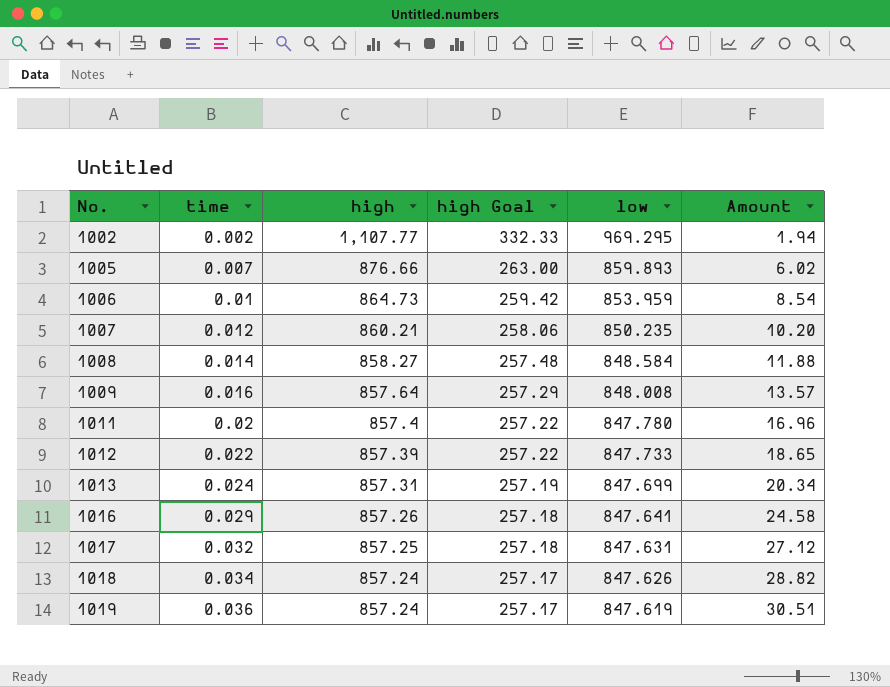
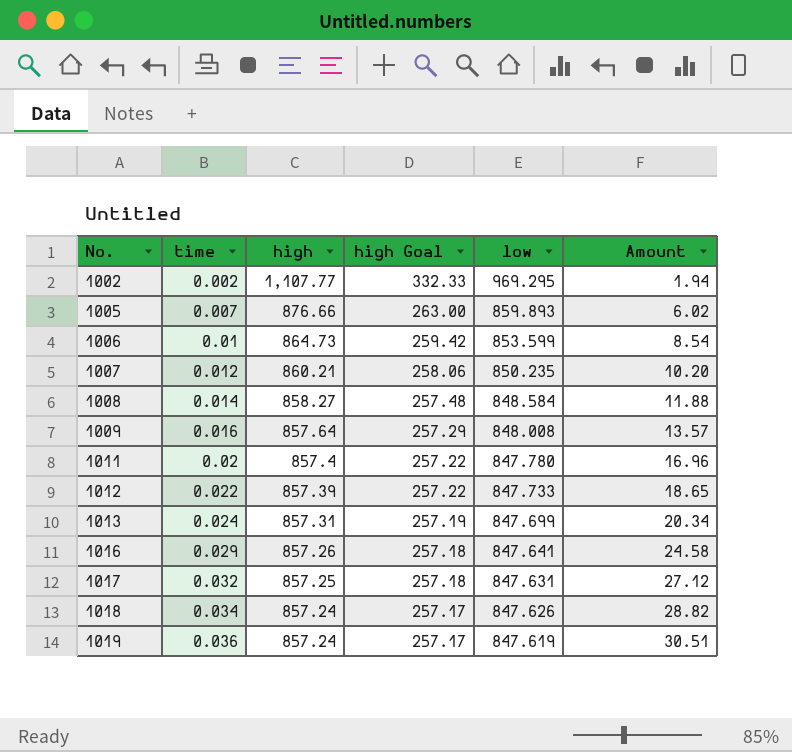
1006 | low: 853.959 -> 853.599

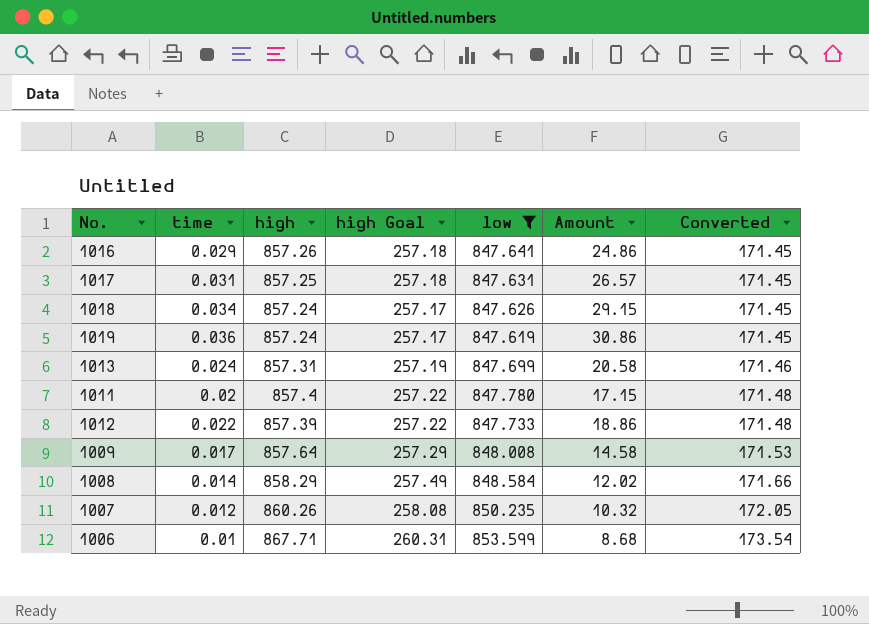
filter: none -> low <= 853.599
row order: No. ascending -> Converted ascending
column Amount | formula: [time] * [low] -> [time] * [high]
column Converted | formula: none -> [high] * 0.2
1017 | time: 0.032 -> 0.031
1009 | time: 0.016 -> 0.017
1008 | high: 858.27 -> 858.29
1008 | high Goal: 257.48 -> 257.49
1007 | high: 860.21 -> 860.26
1007 | high Goal: 258.06 -> 258.08
1006 | high: 864.73 -> 867.71
1006 | high Goal: 259.42 -> 260.31

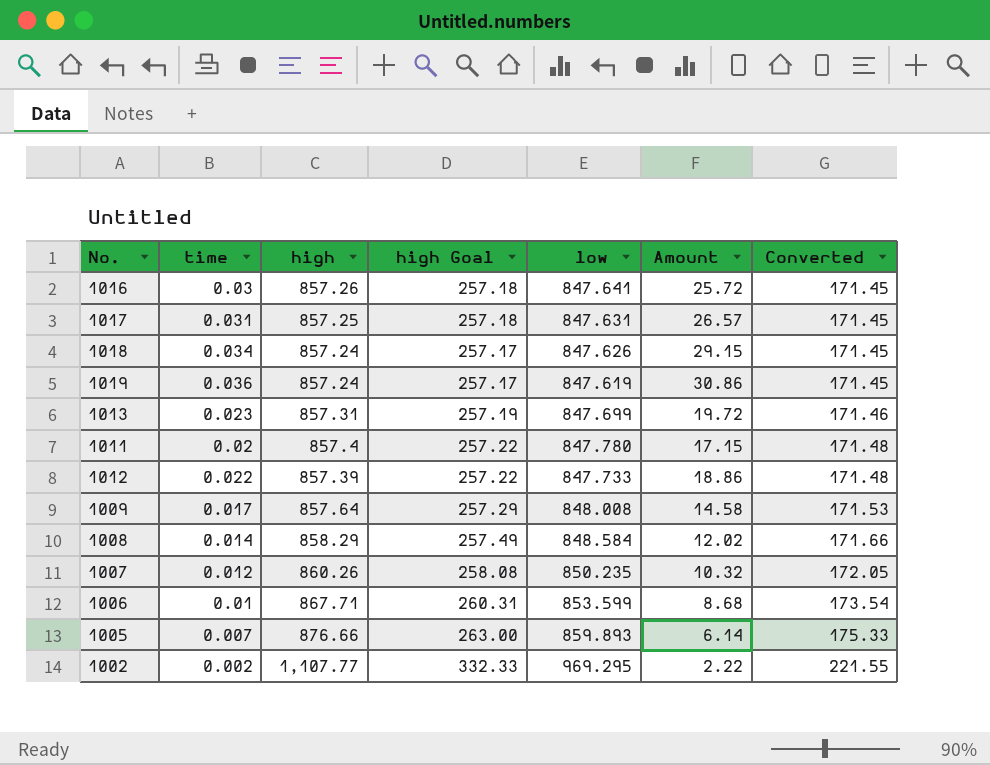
filter: low <= 853.599 -> none
1016 | time: 0.029 -> 0.03
1016 | Amount: 24.86 -> 25.72
1013 | time: 0.024 -> 0.023
1013 | Amount: 20.58 -> 19.72

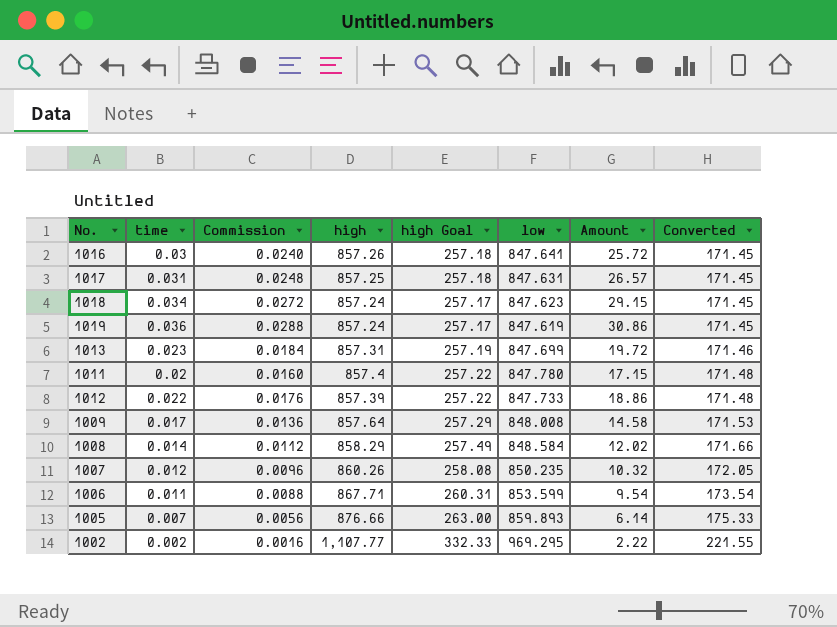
column Commission | formula: none -> [time] * 0.8
1018 | low: 847.626 -> 847.623
1006 | time: 0.01 -> 0.011
1006 | Amount: 8.68 -> 9.54

